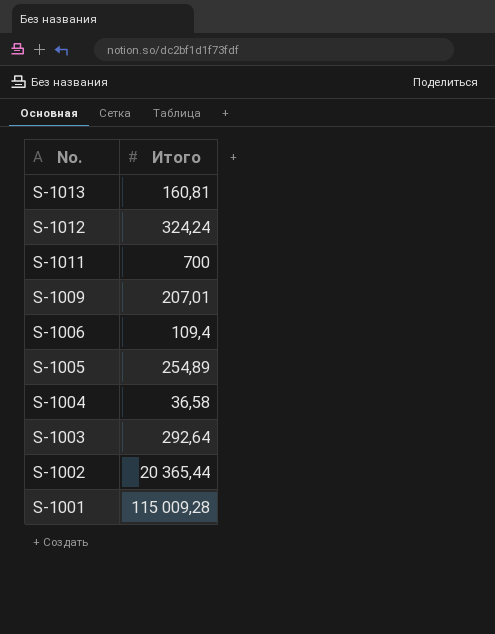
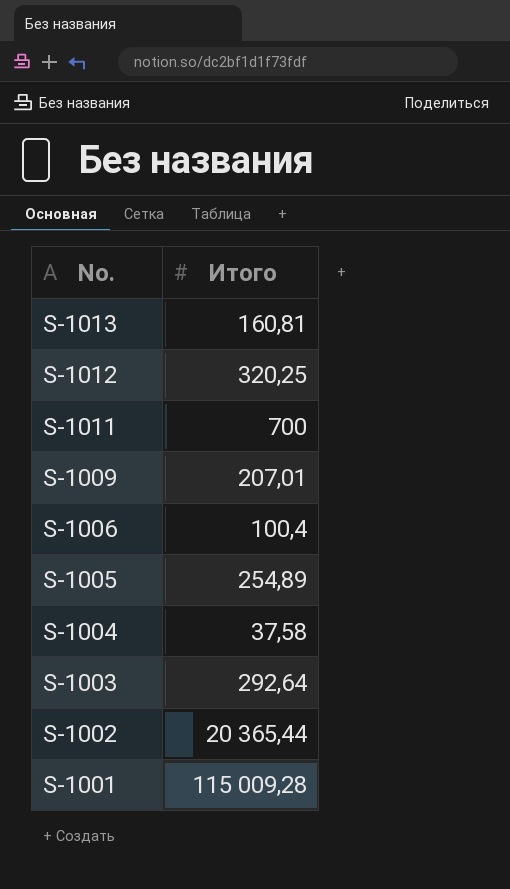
S-1012 | Итого: 324,24 -> 320,25
S-1006 | Итого: 109,4 -> 100,4
S-1004 | Итого: 36,58 -> 37,58

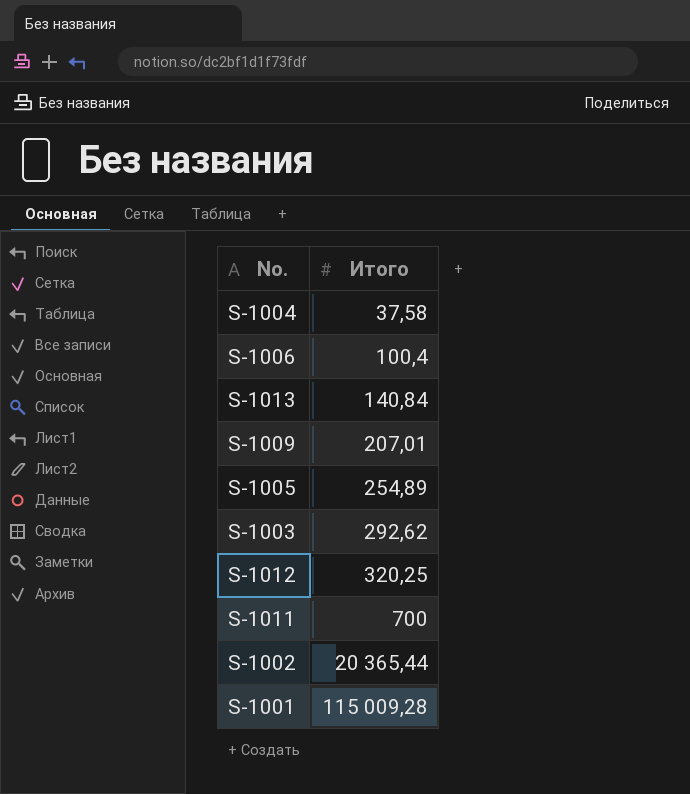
row order: No. descending -> Итого ascending
S-1013 | Итого: 160,81 -> 140,84
S-1003 | Итого: 292,64 -> 292,62

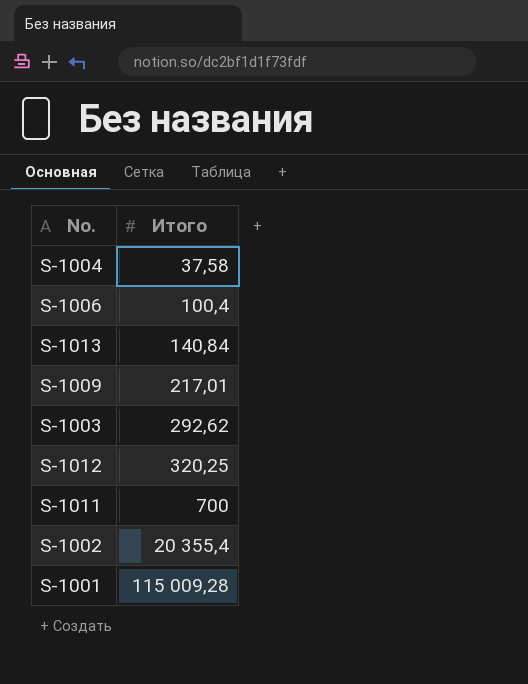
row S-1005: 254,89 -> none
S-1009 | Итого: 207,01 -> 217,01
S-1002 | Итого: 20 365,44 -> 20 355,4

